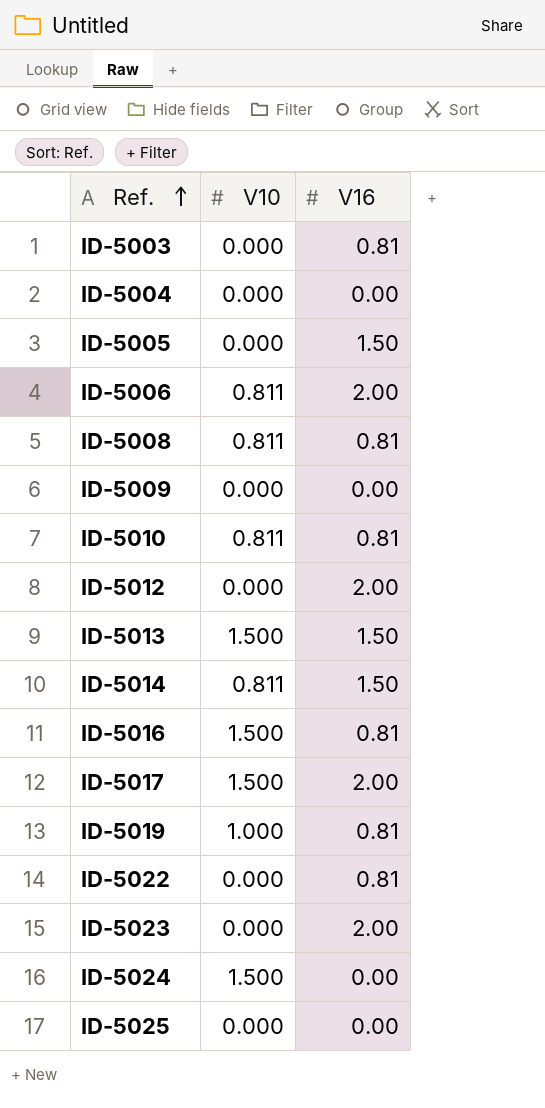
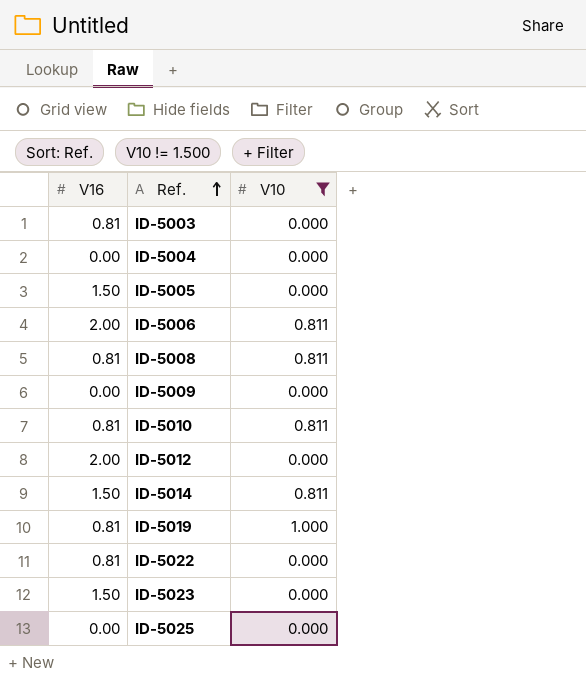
filter: none -> V10 != 1.500
column V16 | position: 3 -> 1
ID-5023 | V16: 2.00 -> 1.50

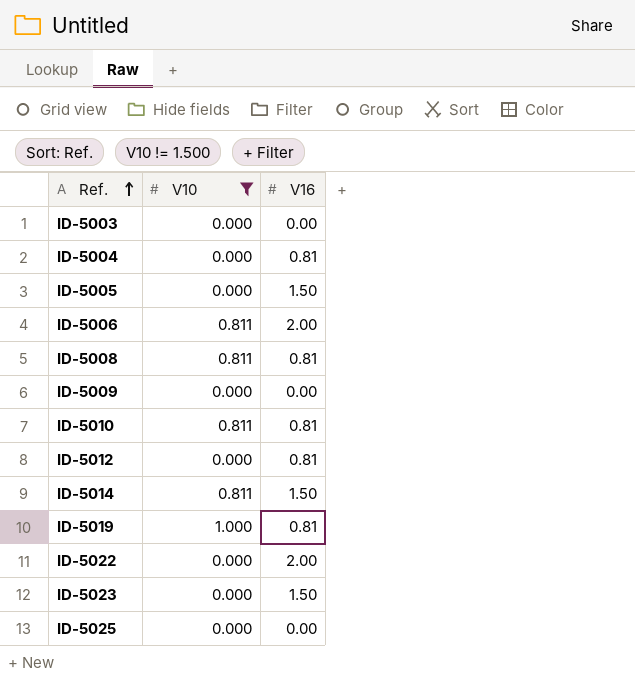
column V16 | position: 1 -> 3
ID-5003 | V16: 0.81 -> 0.00
ID-5004 | V16: 0.00 -> 0.81
ID-5012 | V16: 2.00 -> 0.81
ID-5022 | V16: 0.81 -> 2.00

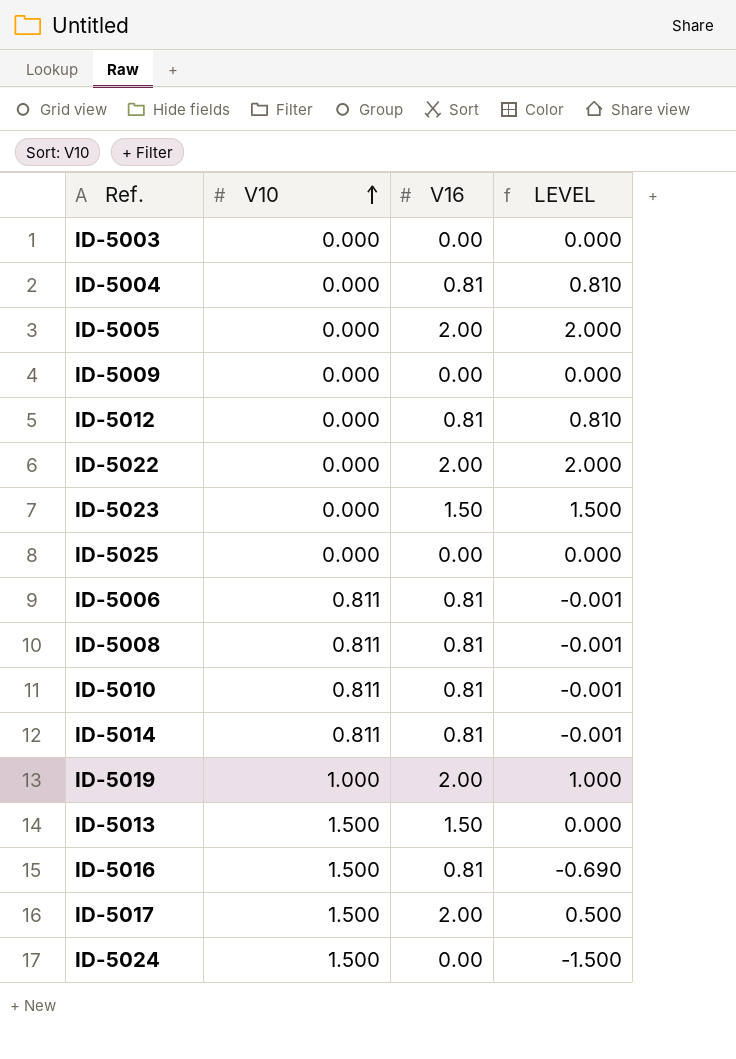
filter: V10 != 1.500 -> none
row order: Ref. ascending -> V10 ascending
column LEVEL | formula: none -> [V16] - [V10]
ID-5005 | V16: 1.50 -> 2.00
ID-5006 | V16: 2.00 -> 0.81
ID-5014 | V16: 1.50 -> 0.81
ID-5019 | V16: 0.81 -> 2.00

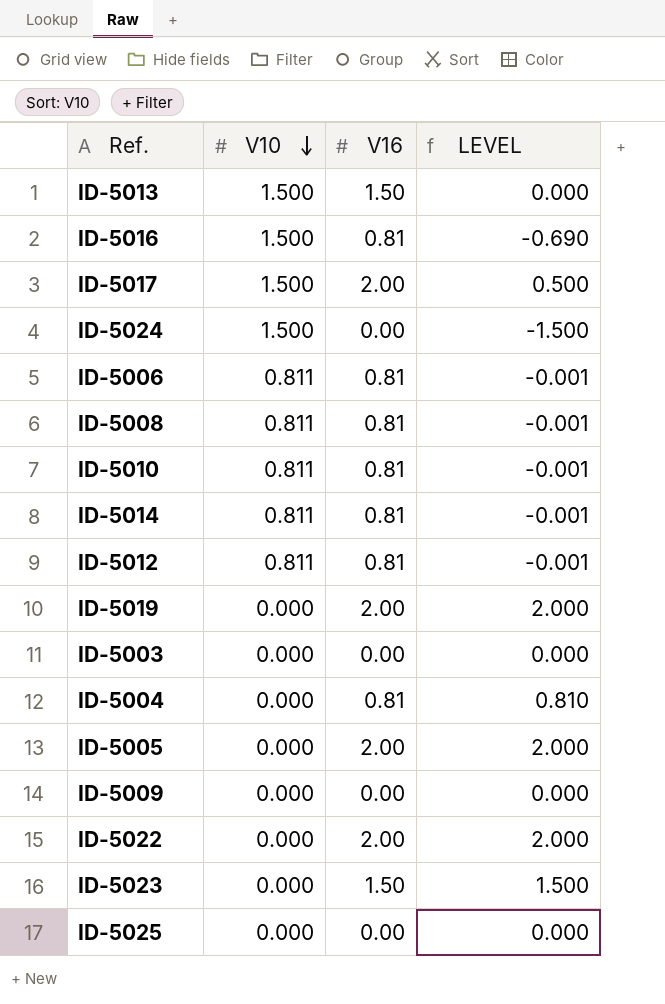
row order: V10 ascending -> V10 descending
ID-5012 | V10: 0.000 -> 0.811
ID-5012 | LEVEL: 0.810 -> -0.001
ID-5019 | V10: 1.000 -> 0.000
ID-5019 | LEVEL: 1.000 -> 2.000

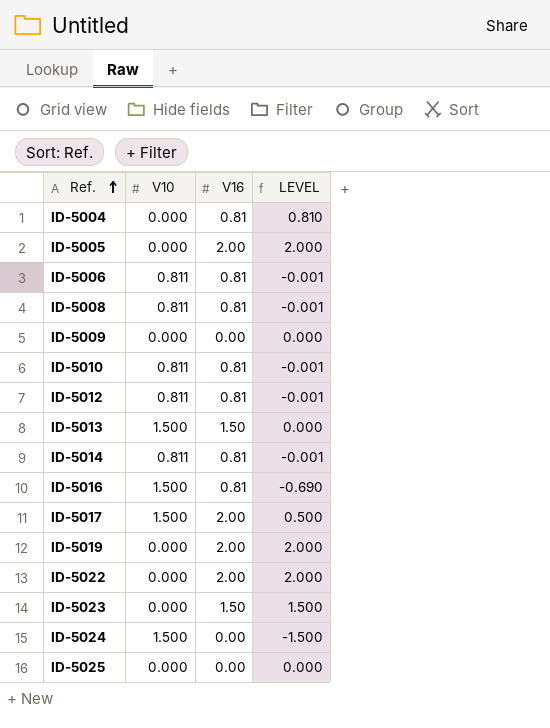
row order: V10 descending -> Ref. ascending
row ID-5003: 0.000 | 0.00 | 0.000 -> none

